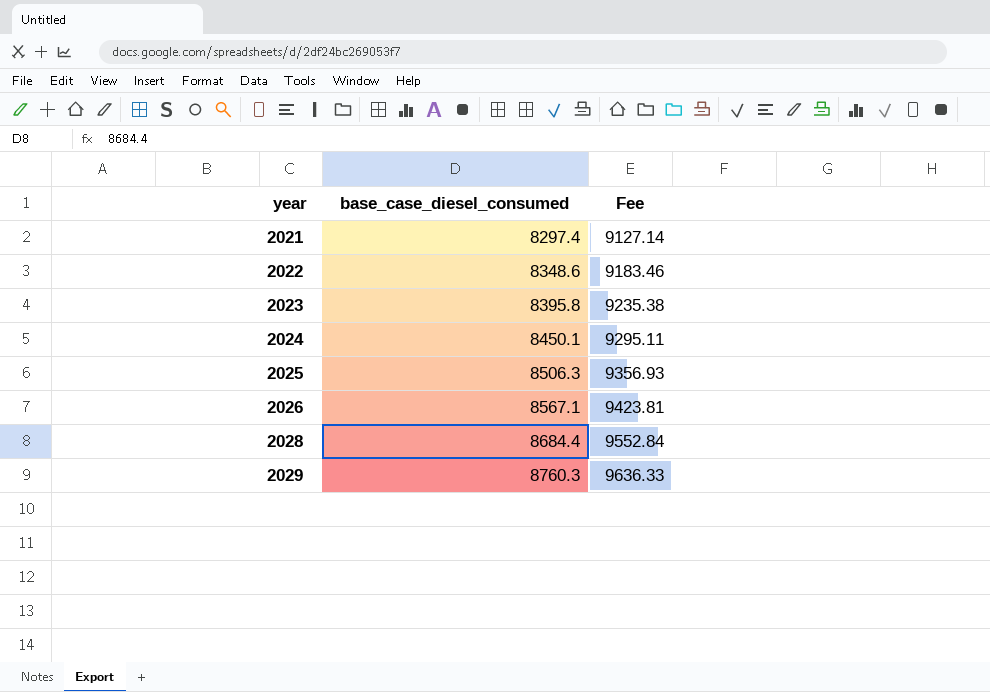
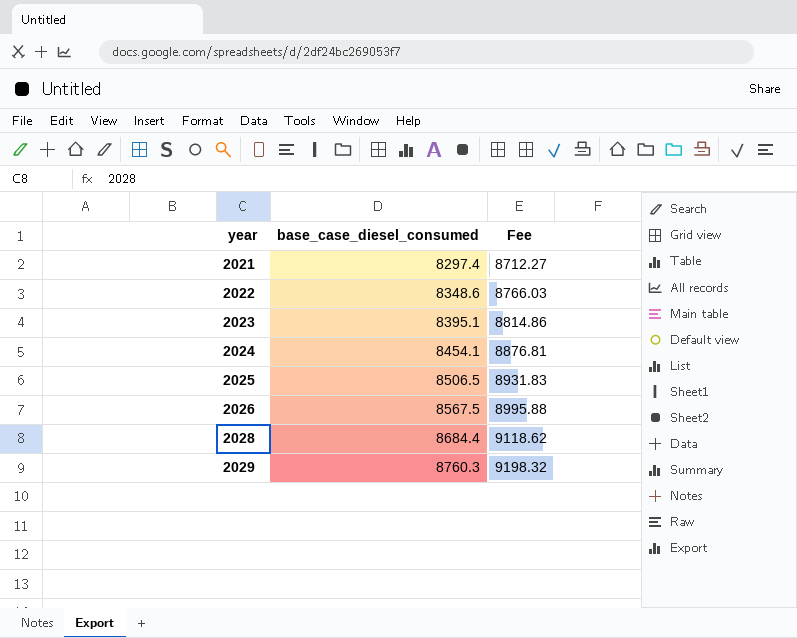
column Fee | formula: [base_case_diesel_consumed] * 1.1 -> [base_case_diesel_consumed] * 1.05
2023 | base_case_diesel_consumed: 8395.8 -> 8395.1
2024 | base_case_diesel_consumed: 8450.1 -> 8454.1
2025 | base_case_diesel_consumed: 8506.3 -> 8506.5
2026 | base_case_diesel_consumed: 8567.1 -> 8567.5

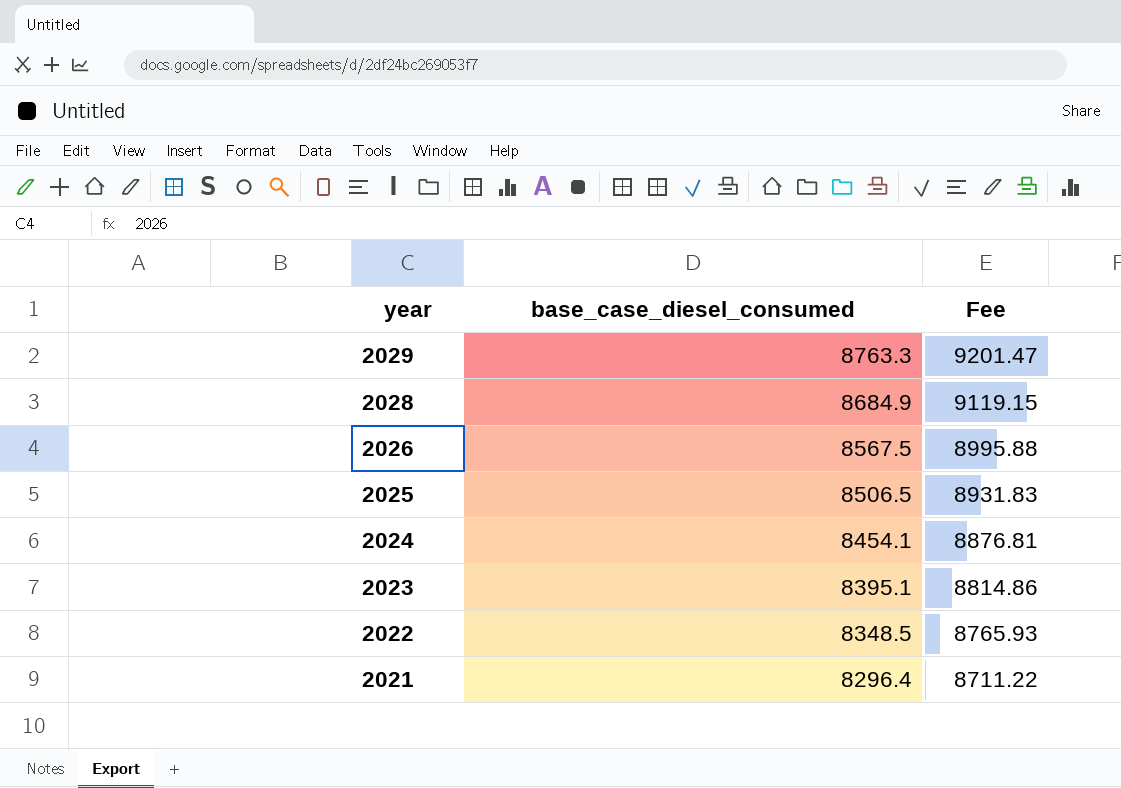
row order: year ascending -> year descending
2029 | base_case_diesel_consumed: 8760.3 -> 8763.3
2029 | Fee: 9198.32 -> 9201.47
2028 | base_case_diesel_consumed: 8684.4 -> 8684.9
2028 | Fee: 9118.62 -> 9119.15
2022 | base_case_diesel_consumed: 8348.6 -> 8348.5
2022 | Fee: 8766.03 -> 8765.93
2021 | base_case_diesel_consumed: 8297.4 -> 8296.4
2021 | Fee: 8712.27 -> 8711.22

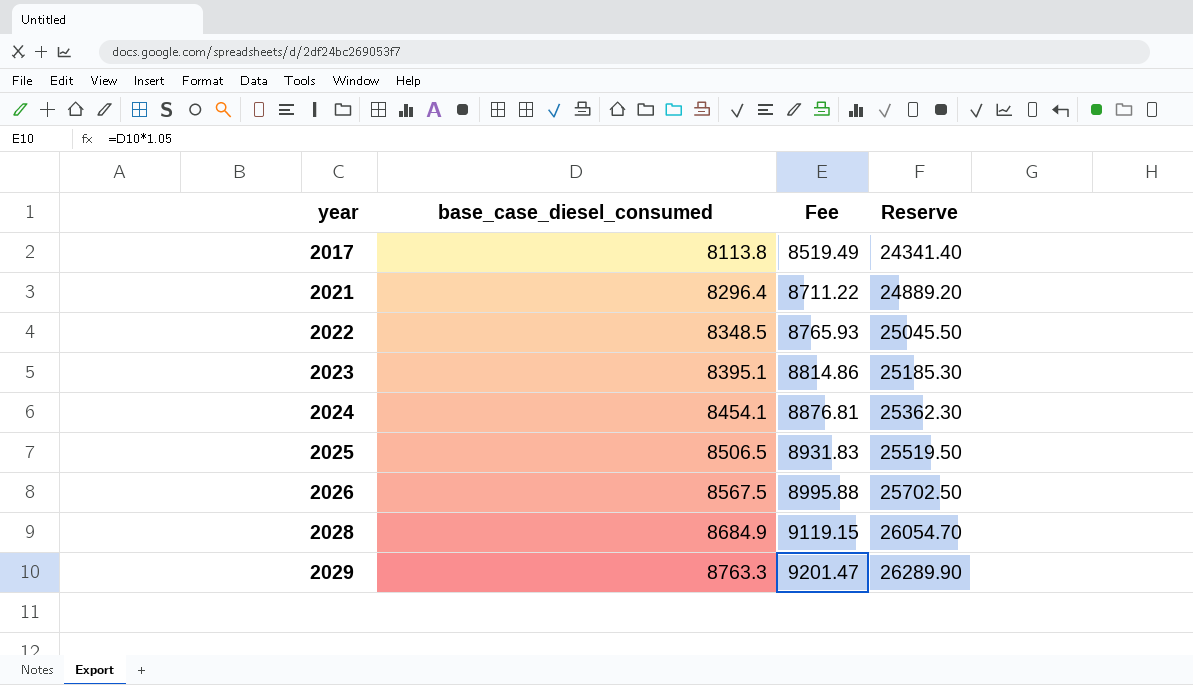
row order: year descending -> year ascending
column Reserve | formula: none -> [base_case_diesel_consumed] * 3
row 2017: none -> 8113.8 | 8519.49 | 24341.40

